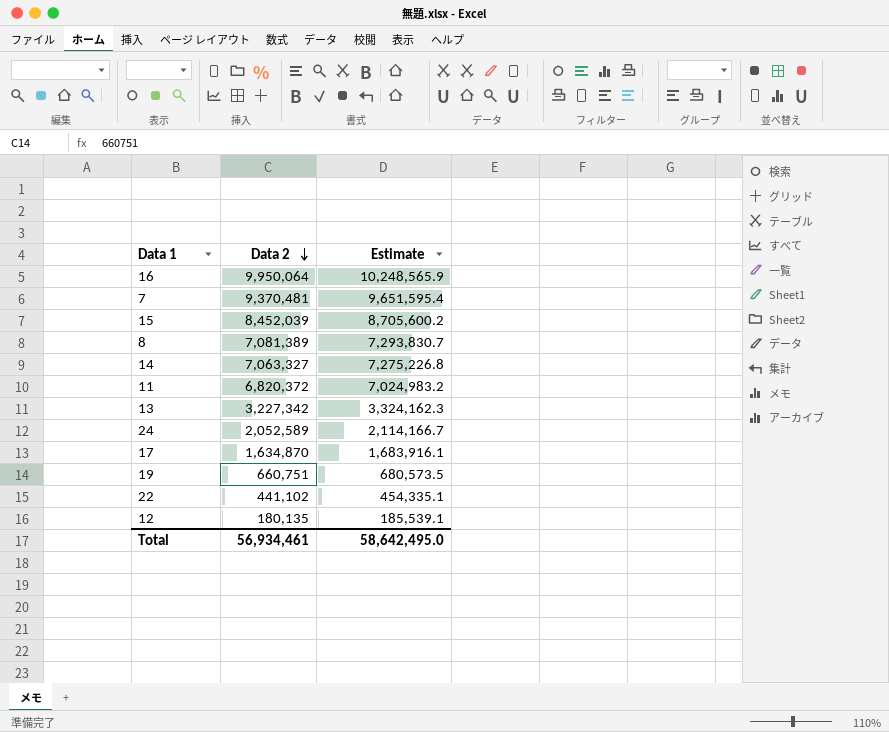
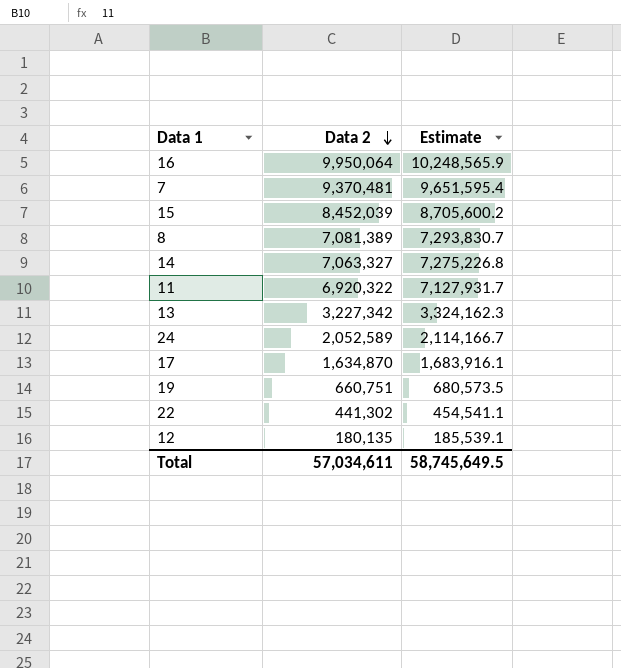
11 | Data 2: 6,820,372 -> 6,920,322
11 | Estimate: 7,024,983.2 -> 7,127,931.7
22 | Data 2: 441,102 -> 441,302
22 | Estimate: 454,335.1 -> 454,541.1
Total | Data 2: 56,934,461 -> 57,034,611
Total | Estimate: 58,642,495.0 -> 58,745,649.5

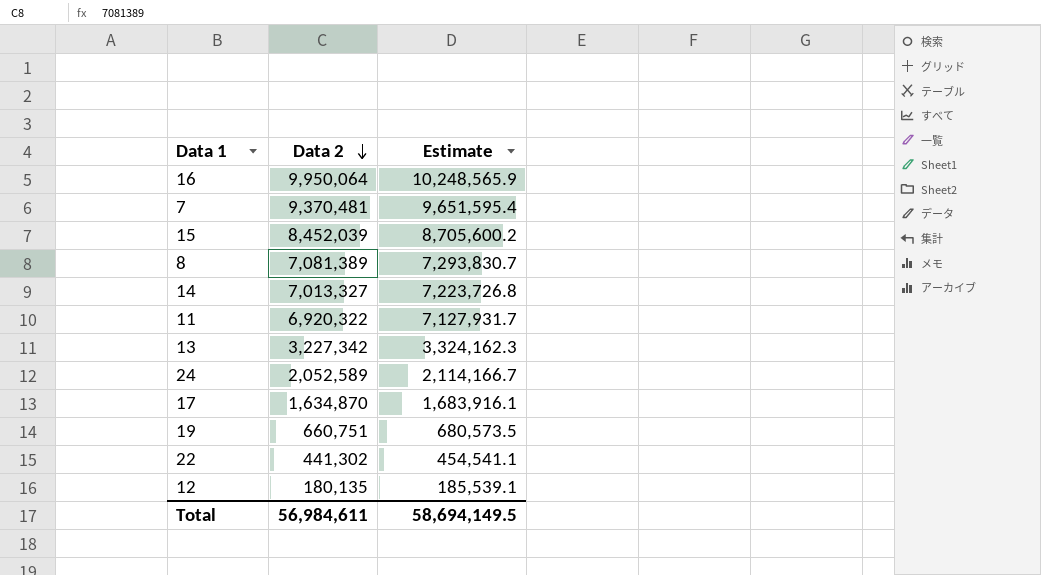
14 | Data 2: 7,063,327 -> 7,013,327
14 | Estimate: 7,275,226.8 -> 7,223,726.8
Total | Data 2: 57,034,611 -> 56,984,611
Total | Estimate: 58,745,649.5 -> 58,694,149.5

